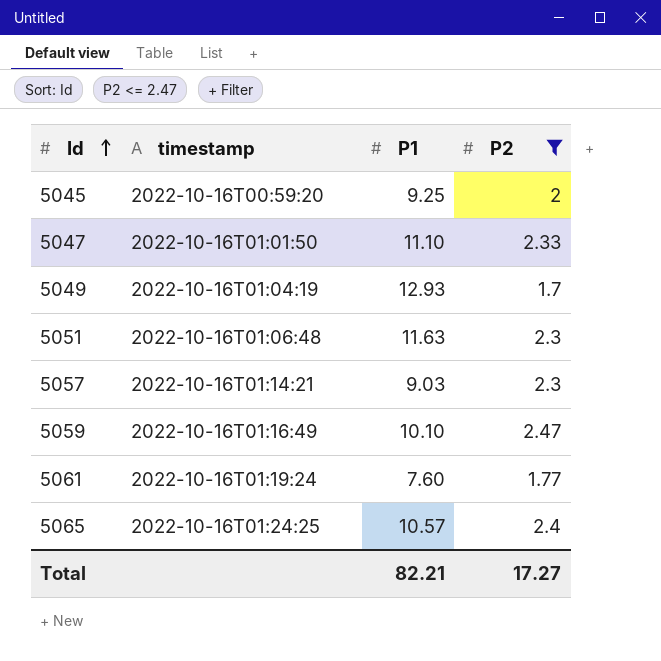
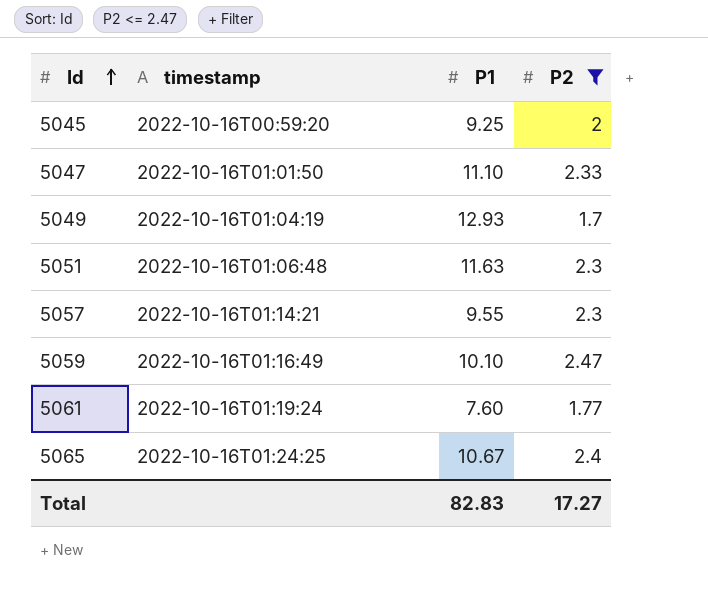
5057 | P1: 9.03 -> 9.55
5065 | P1: 10.57 -> 10.67
Total | P1: 82.21 -> 82.83

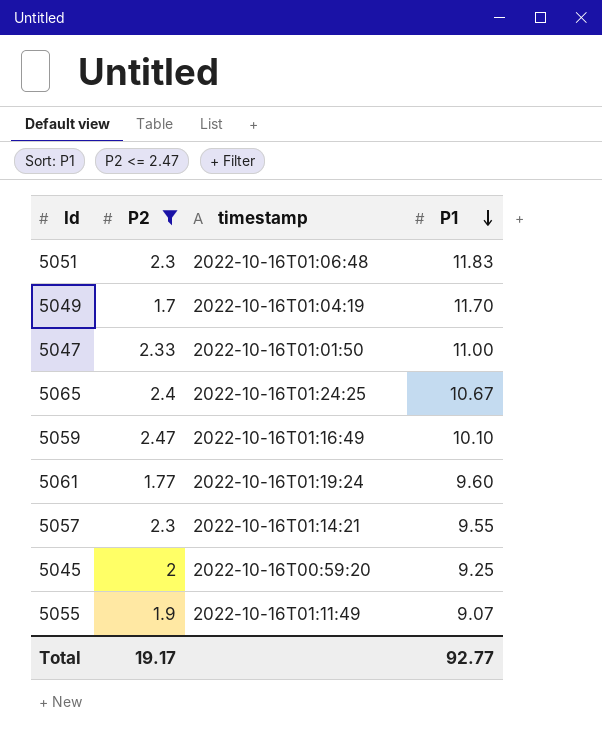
row order: Id ascending -> P1 descending
column P2 | position: 4 -> 2
5051 | P1: 11.63 -> 11.83
5049 | P1: 12.93 -> 11.70
5047 | P1: 11.10 -> 11.00
5061 | P1: 7.60 -> 9.60
row 5055: none -> 1.9 | 2022-10-16T01:11:49 | 9.07
Total | P2: 17.27 -> 19.17
Total | P1: 82.83 -> 92.77

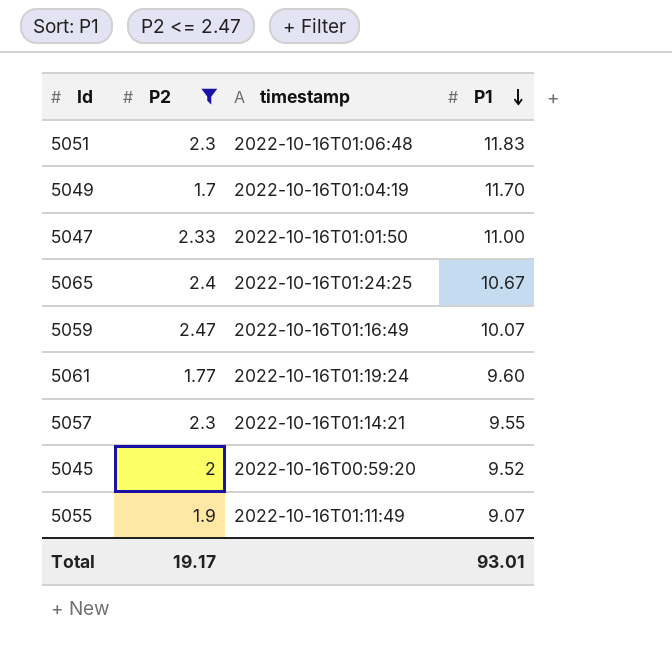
5059 | P1: 10.10 -> 10.07
5045 | P1: 9.25 -> 9.52
Total | P1: 92.77 -> 93.01

